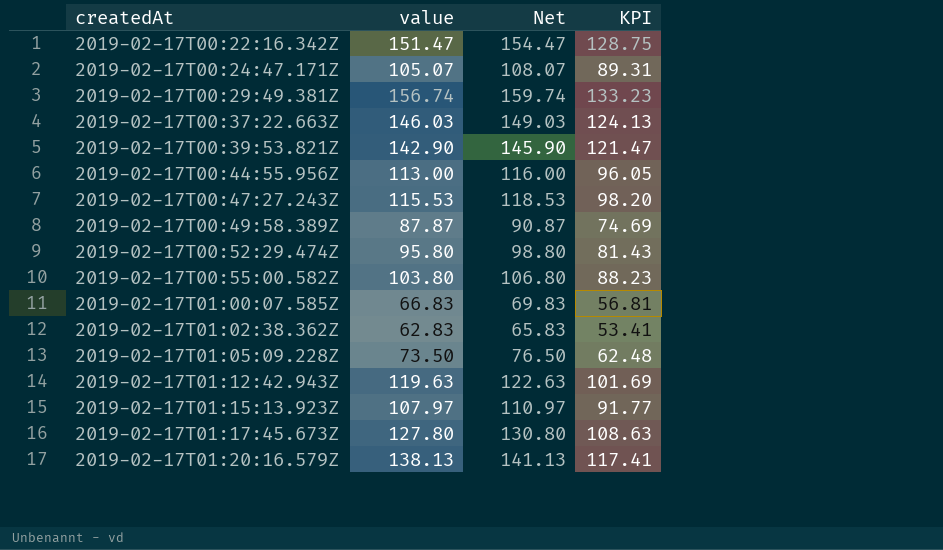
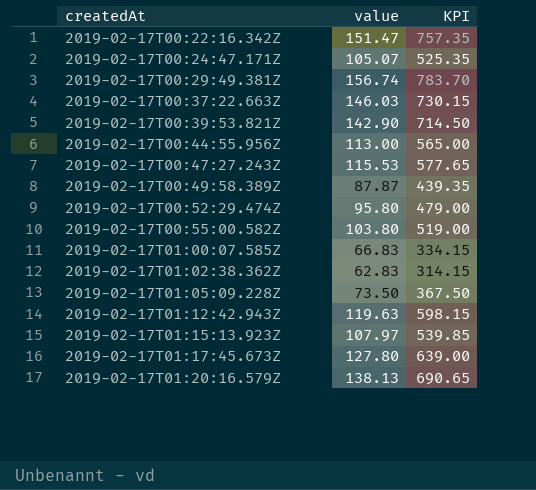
column Net | formula: [value] + 3 -> none
column KPI | formula: [value] * 0.85 -> [value] * 5

